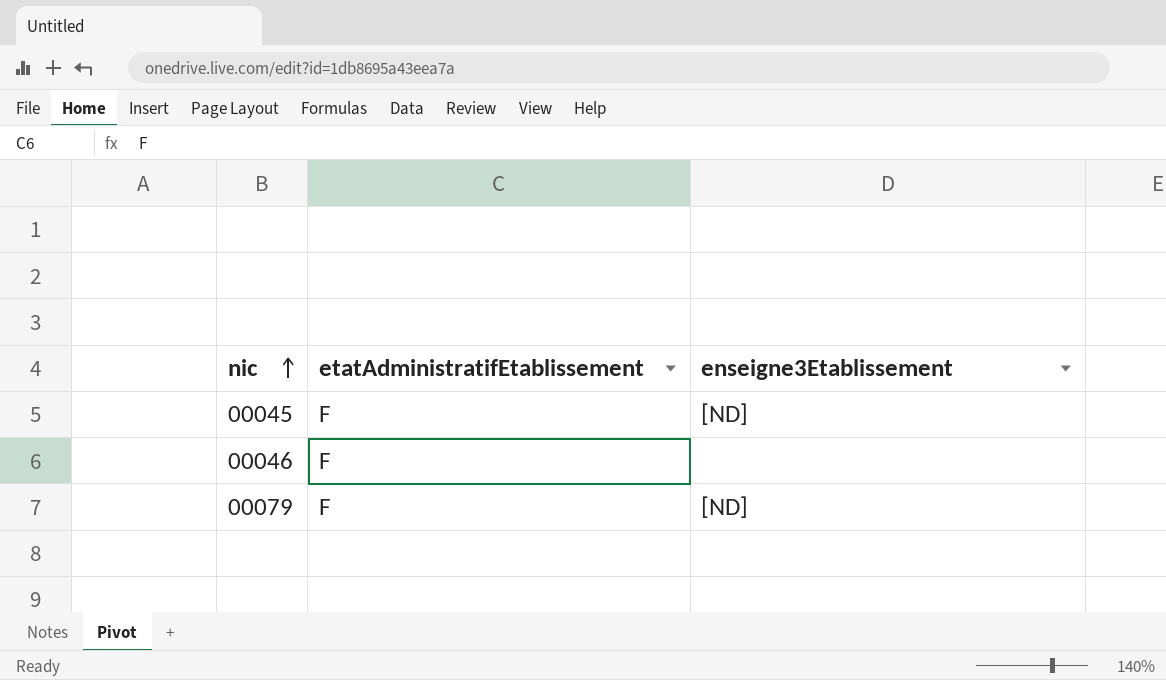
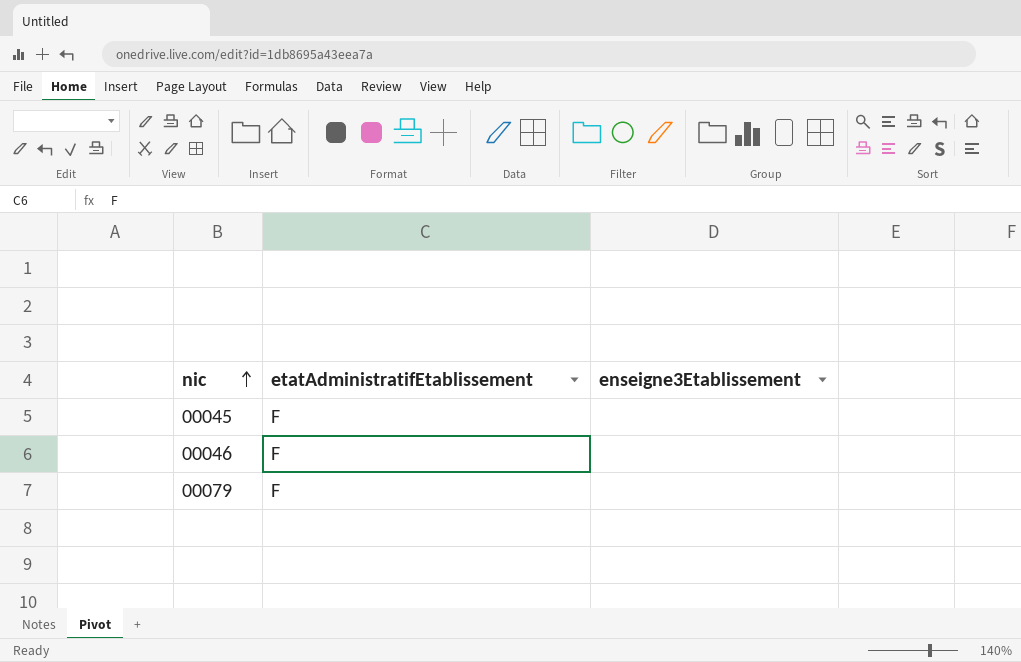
00045 | enseigne3Etablissement: [ND] -> none
00079 | enseigne3Etablissement: [ND] -> none

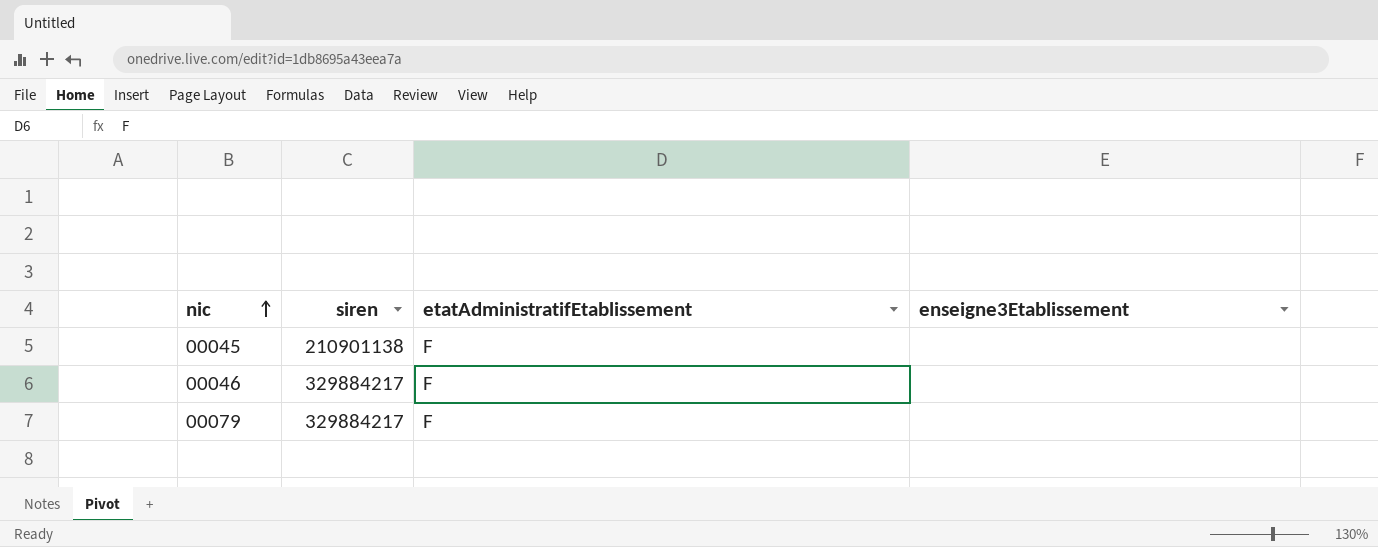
column siren | position: none -> 2

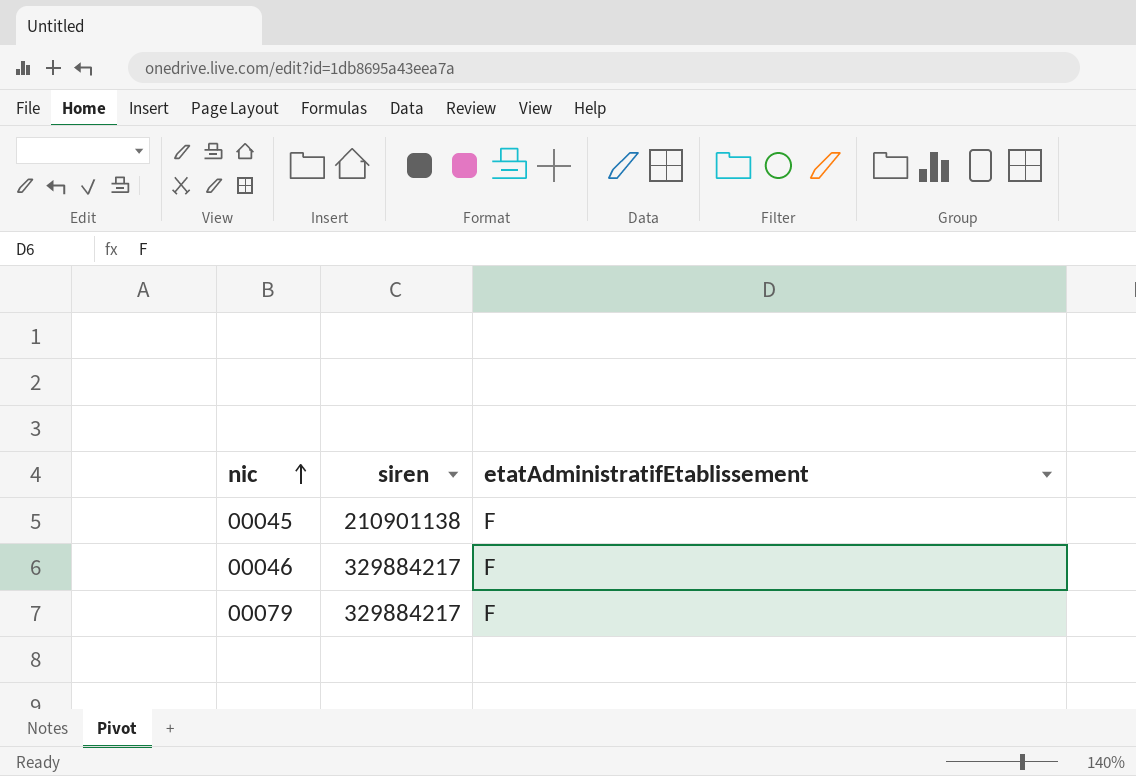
column enseigne3Etablissement | position: 4 -> none

